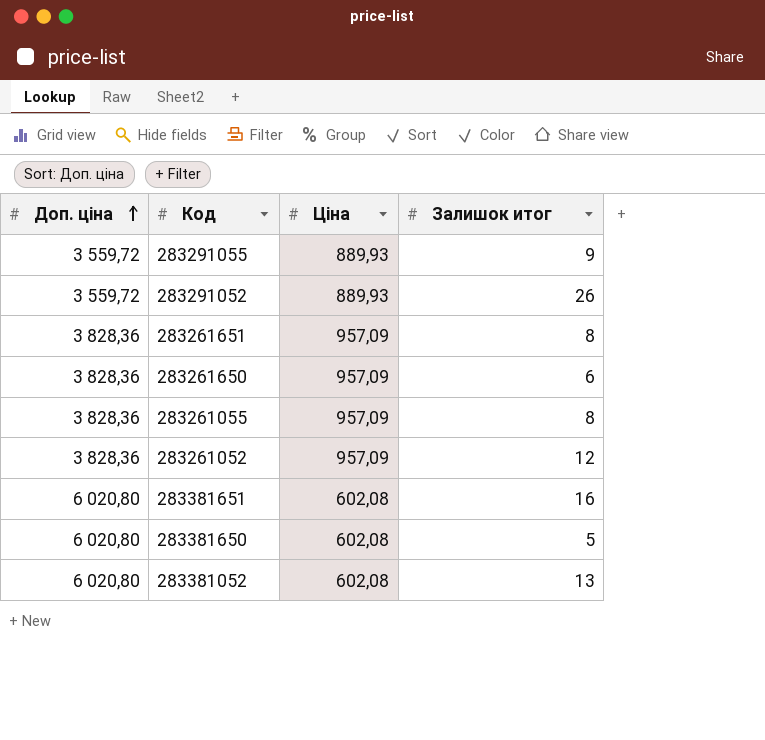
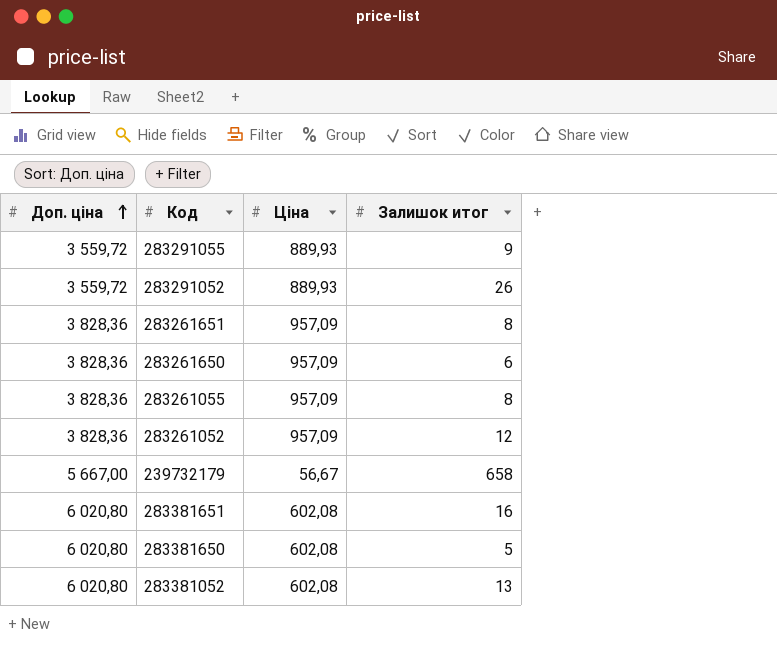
row 239732179: none -> 5 667,00 | 56,67 | 658

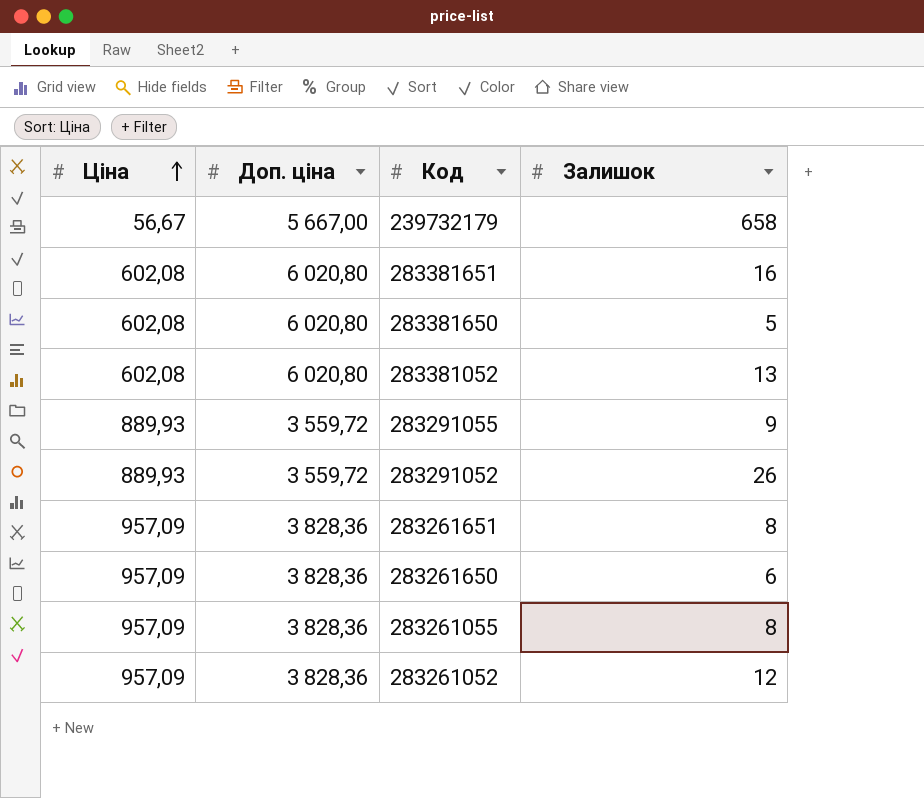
row order: Доп. ціна ascending -> Ціна ascending
column Ціна | position: 3 -> 1
column name: Залишок итог -> Залишок

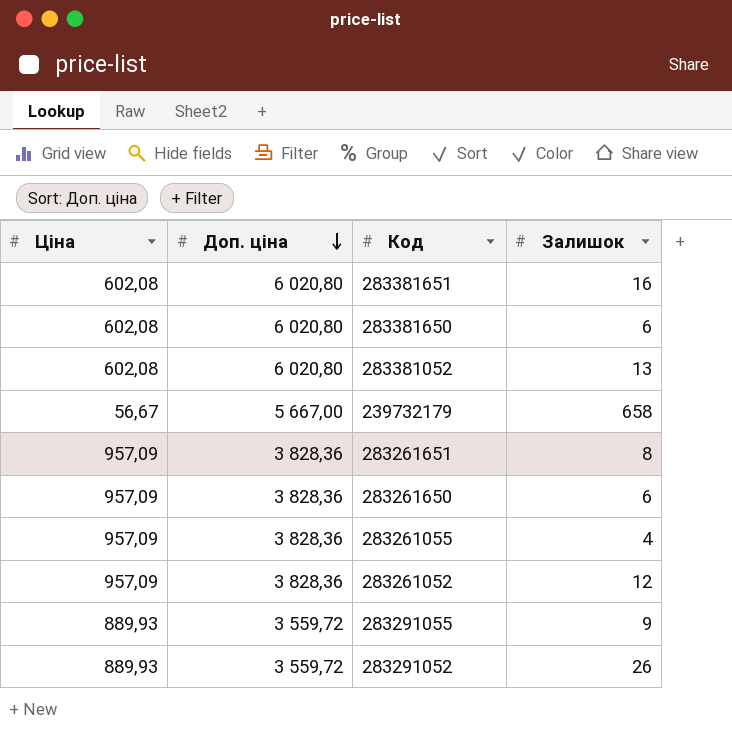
row order: Ціна ascending -> Доп. ціна descending
283381650 | Залишок: 5 -> 6
283261055 | Залишок: 8 -> 4

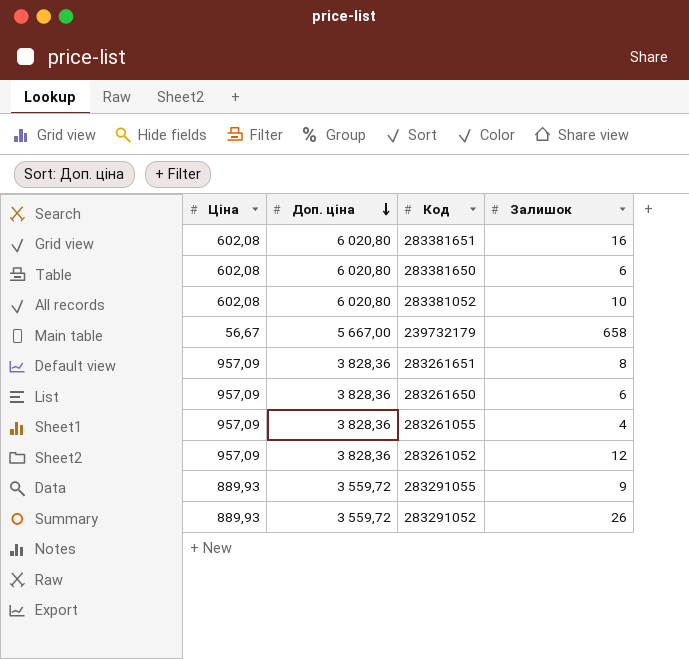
283381052 | Залишок: 13 -> 10

